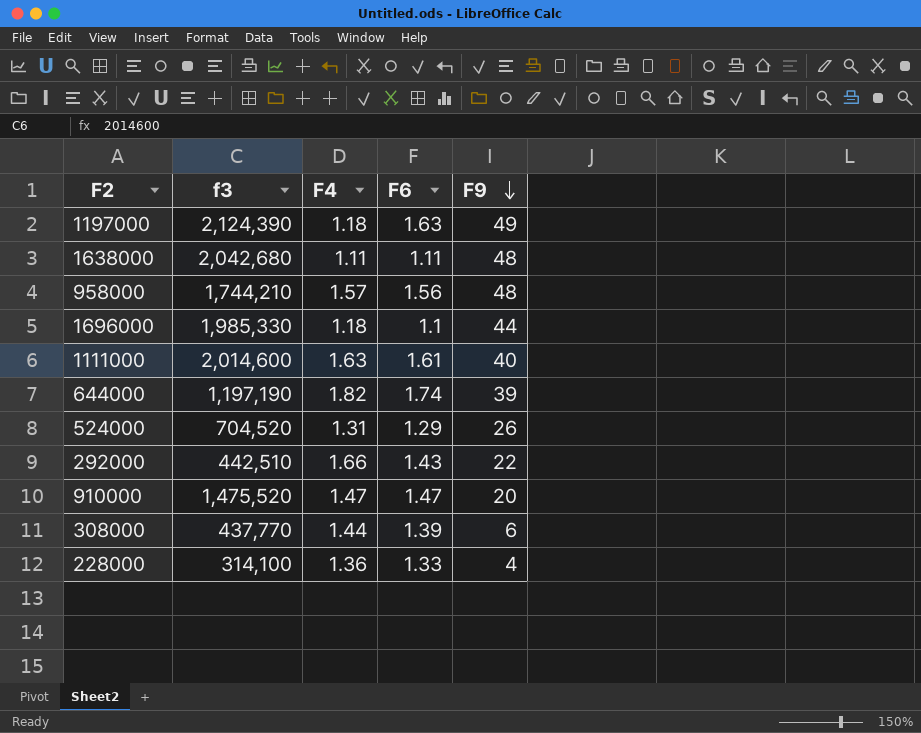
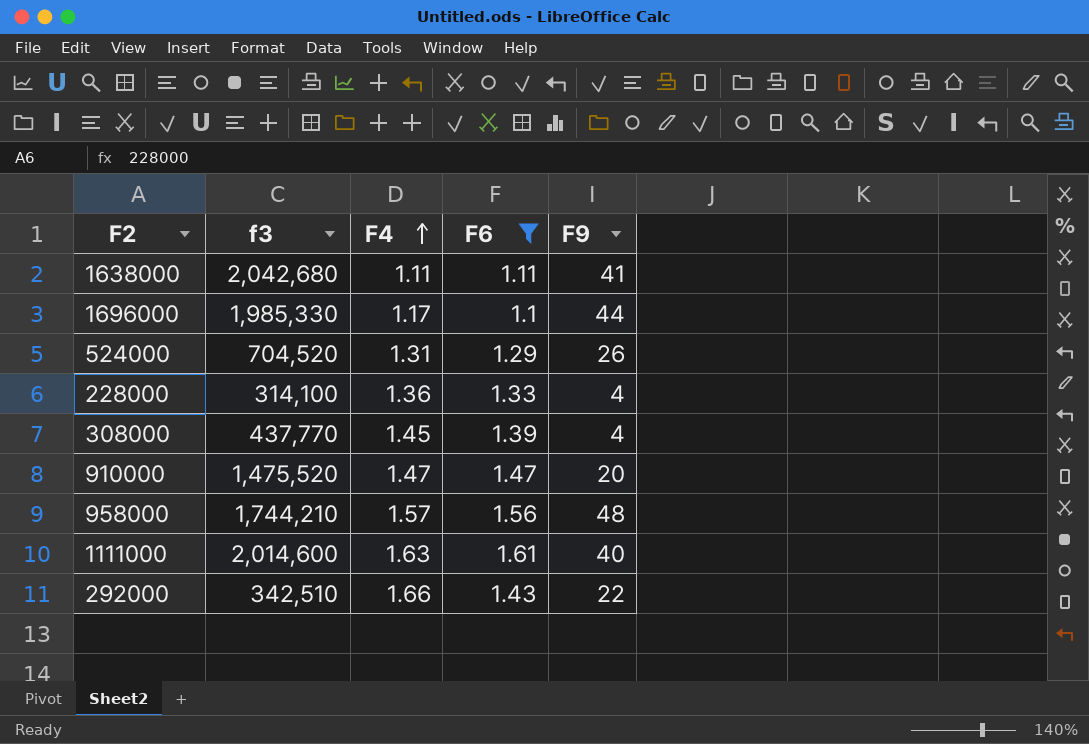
filter: none -> F6 <= 1.61
row order: F9 descending -> F4 ascending
1638000 | F9: 48 -> 41
1696000 | F4: 1.18 -> 1.17
308000 | F4: 1.44 -> 1.45
308000 | F9: 6 -> 4
292000 | f3: 442,510 -> 342,510

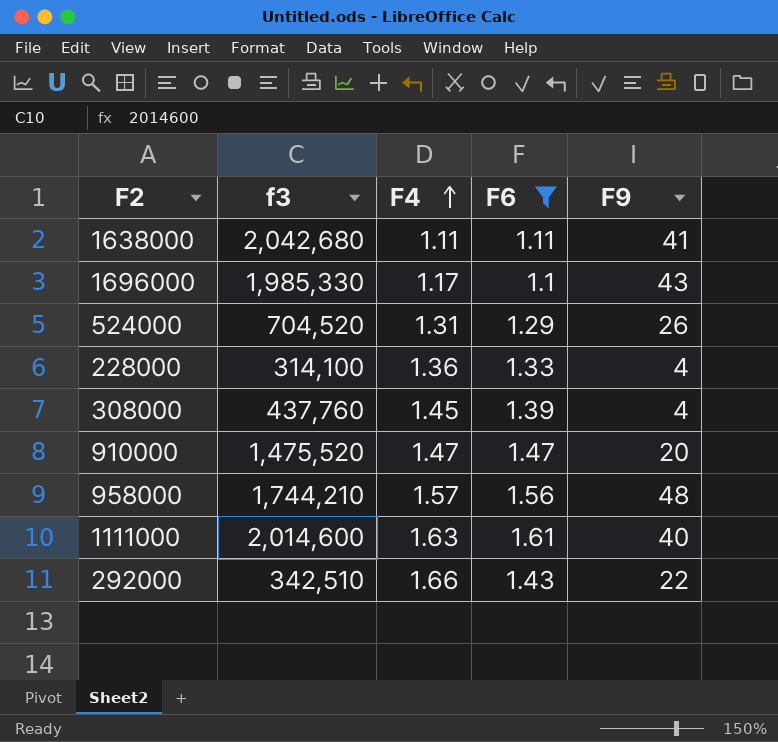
1696000 | F9: 44 -> 43
308000 | f3: 437,770 -> 437,760

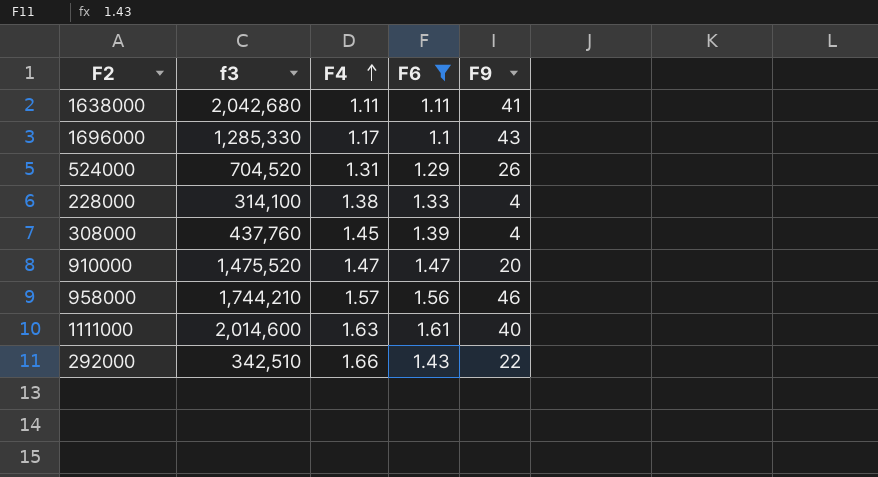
1696000 | f3: 1,985,330 -> 1,285,330
228000 | F4: 1.36 -> 1.38
958000 | F9: 48 -> 46

